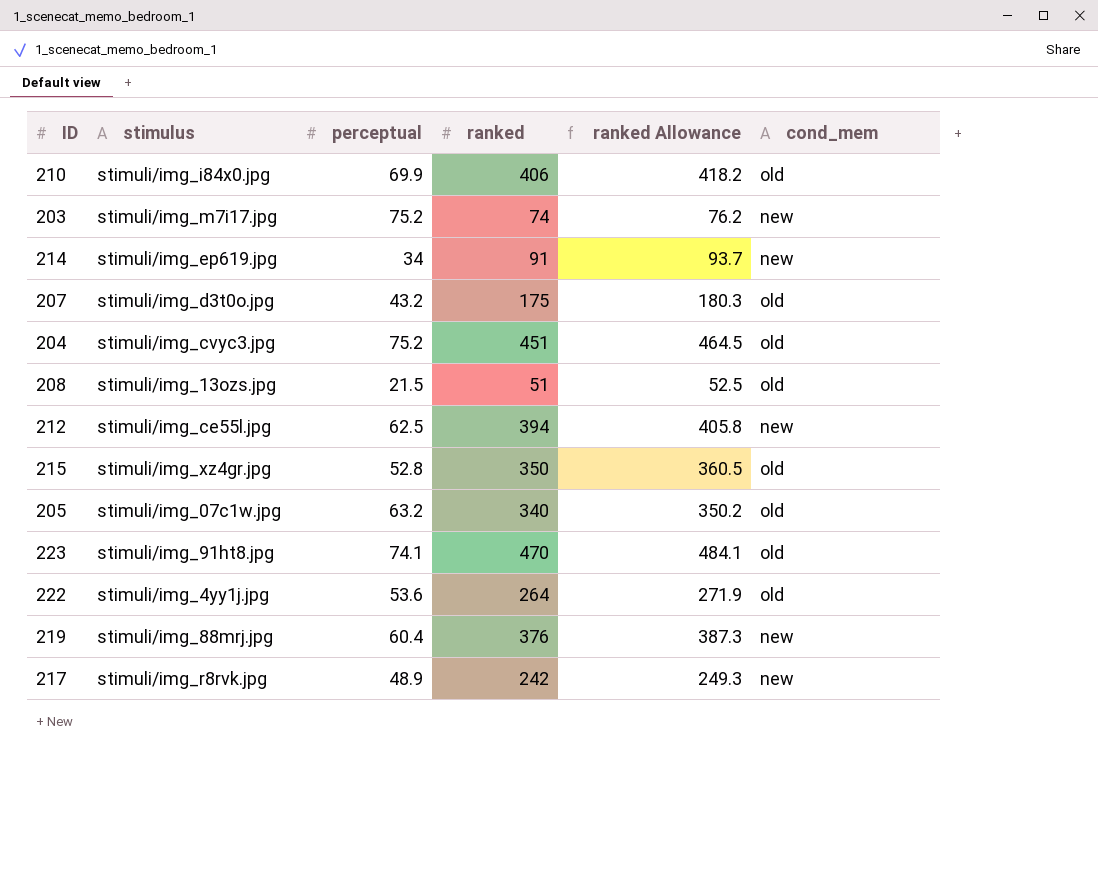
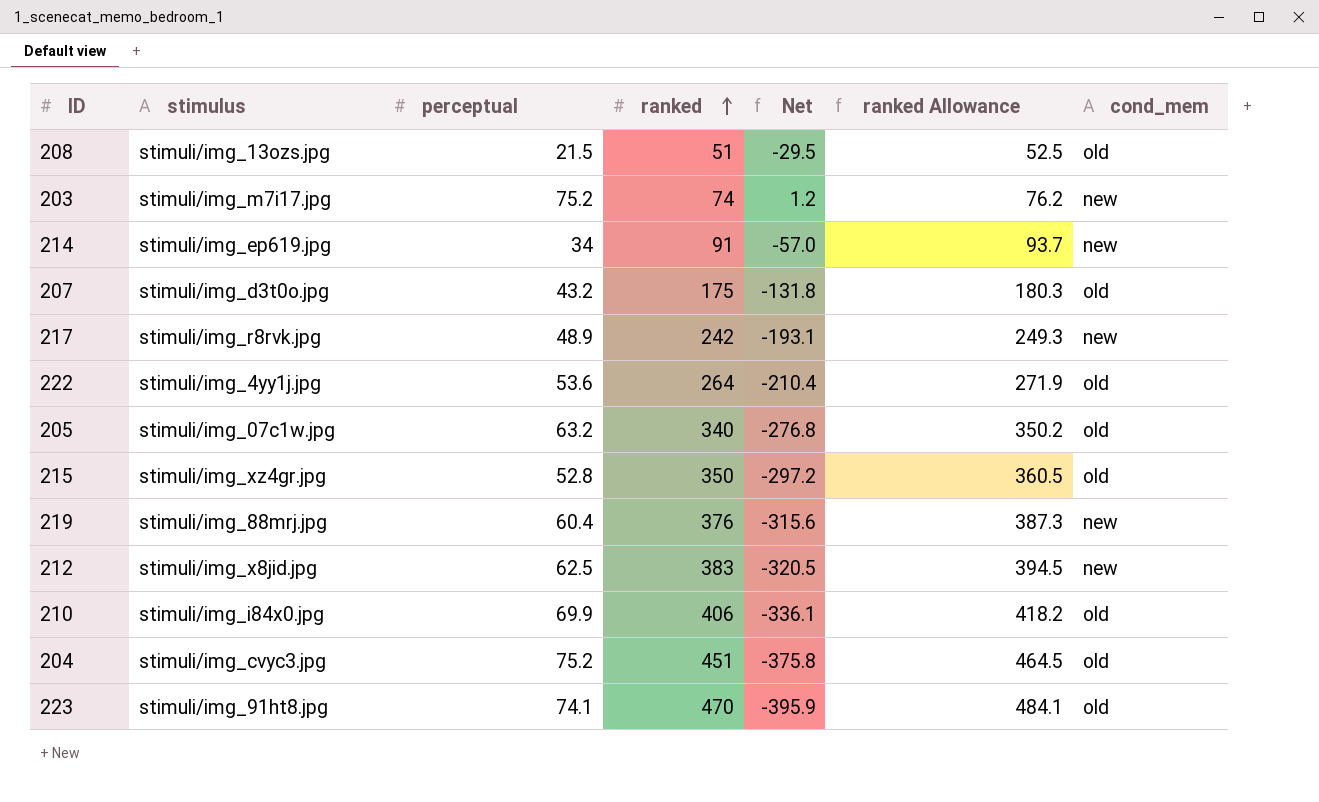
row order: none -> ranked ascending
column Net | formula: none -> [perceptual] - [ranked]
212 | stimulus: stimuli/img_ce55l.jpg -> stimuli/img_x8jid.jpg
212 | ranked: 394 -> 383
212 | ranked Allowance: 405.8 -> 394.5

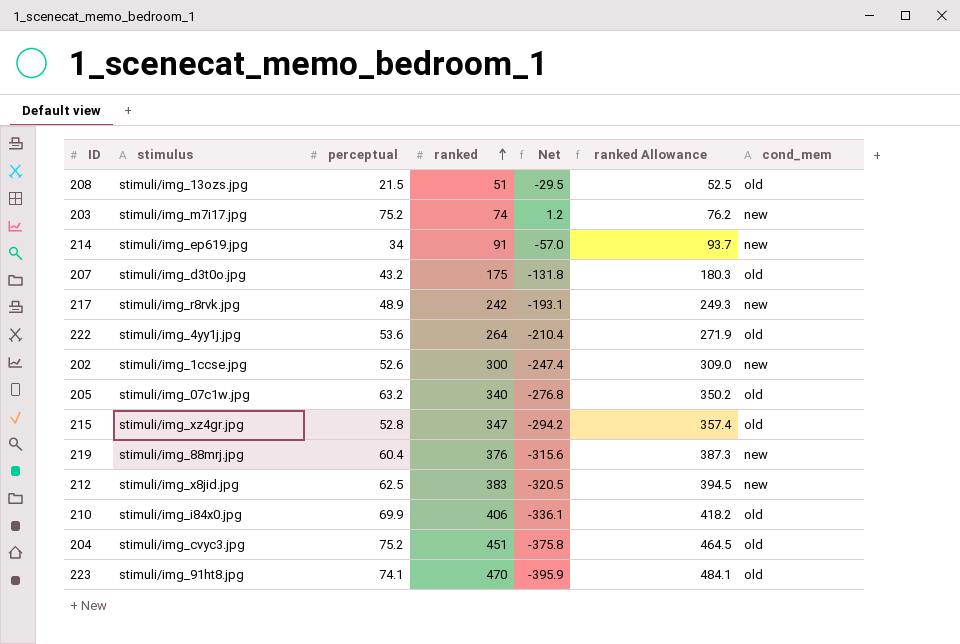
row 202: none -> stimuli/img_1ccse.jpg | 52.6 | 300 | -247.4 | 309.0 | new
215 | ranked: 350 -> 347
215 | Net: -297.2 -> -294.2
215 | ranked Allowance: 360.5 -> 357.4

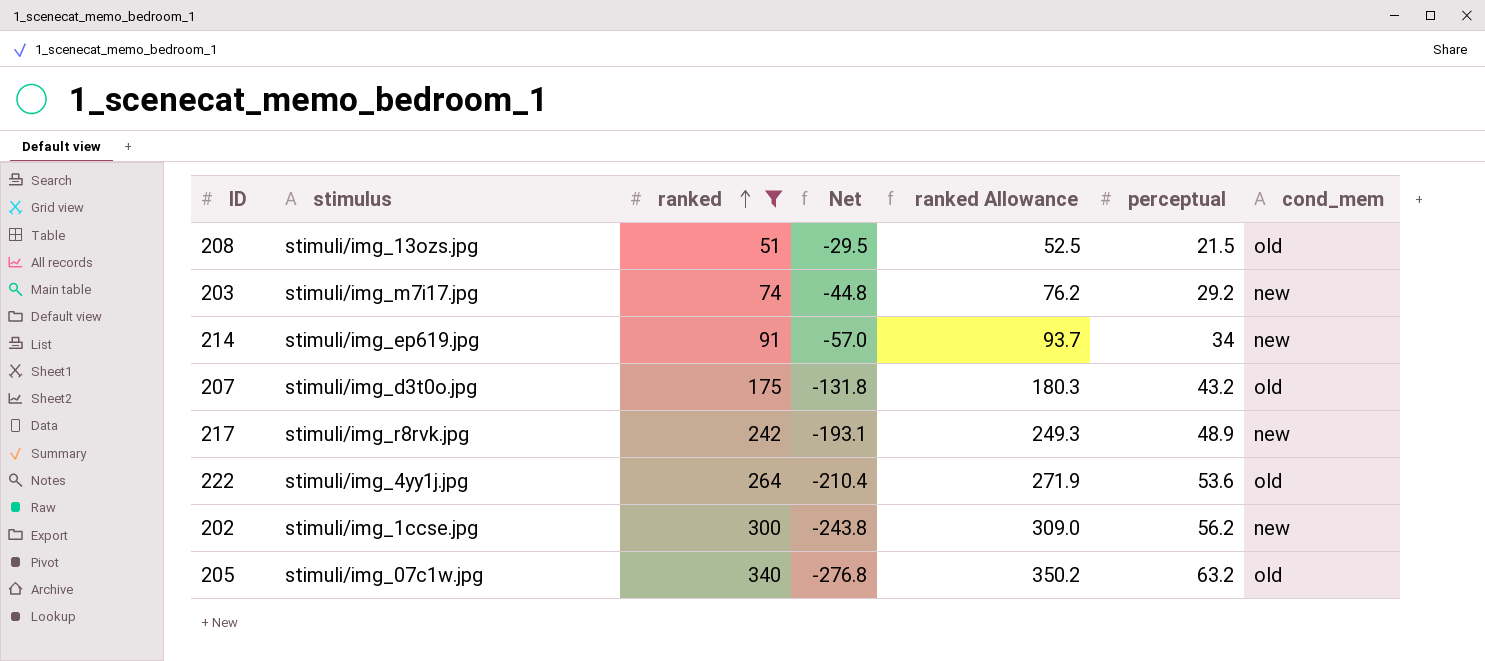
filter: none -> ranked <= 340
column perceptual | position: 3 -> 6
203 | Net: 1.2 -> -44.8
203 | perceptual: 75.2 -> 29.2
202 | Net: -247.4 -> -243.8
202 | perceptual: 52.6 -> 56.2

